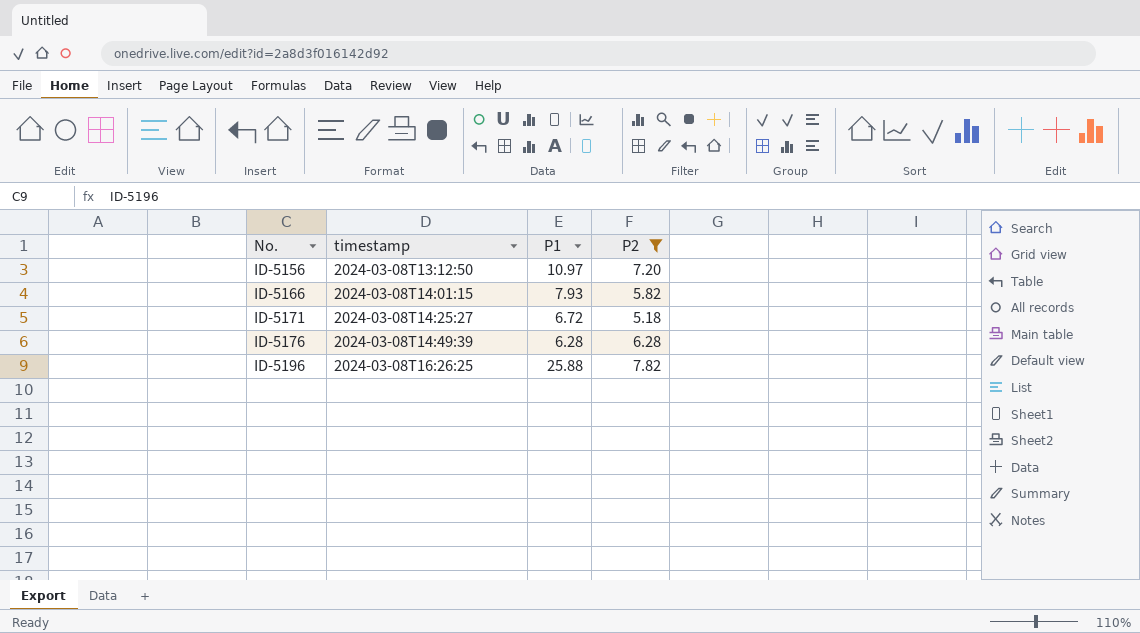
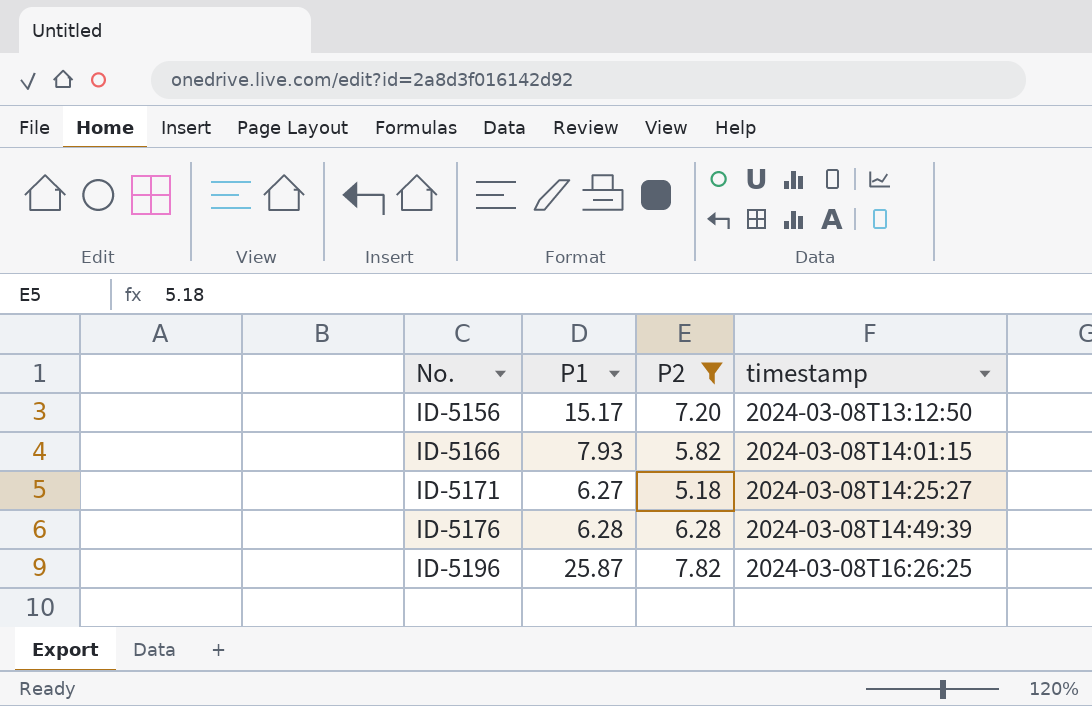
column timestamp | position: 2 -> 4
ID-5156 | P1: 10.97 -> 15.17
ID-5171 | P1: 6.72 -> 6.27
ID-5196 | P1: 25.88 -> 25.87

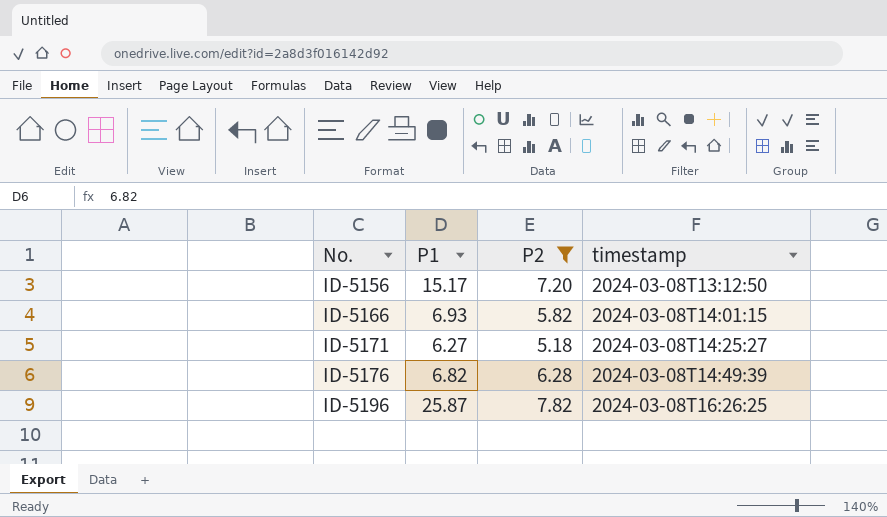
ID-5166 | P1: 7.93 -> 6.93
ID-5176 | P1: 6.28 -> 6.82

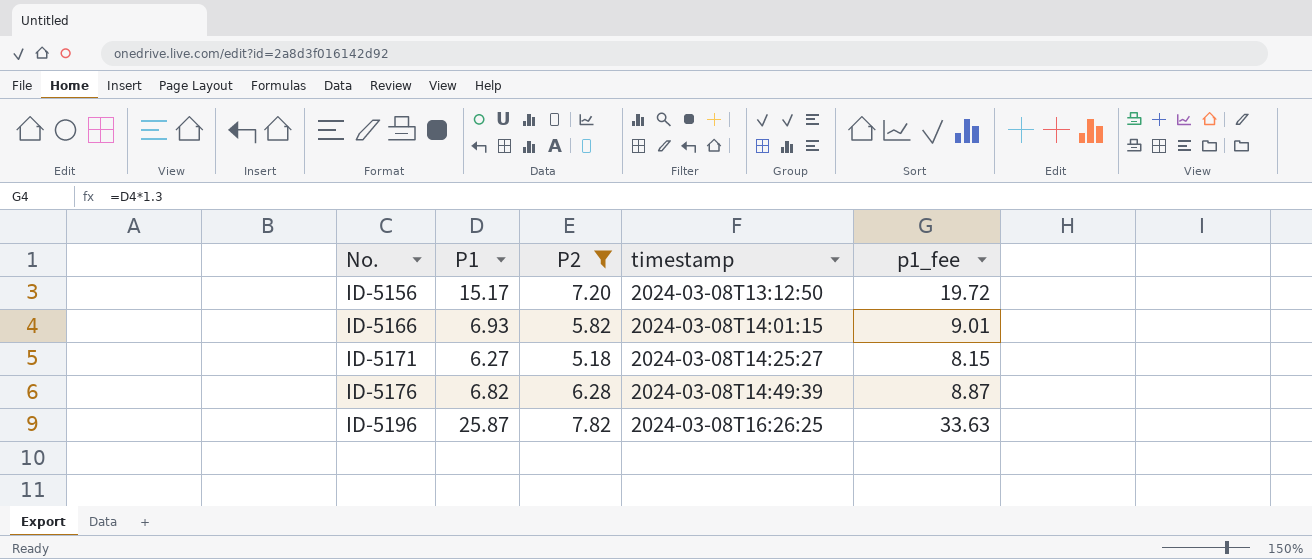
column p1_fee | formula: none -> [P1] * 1.3

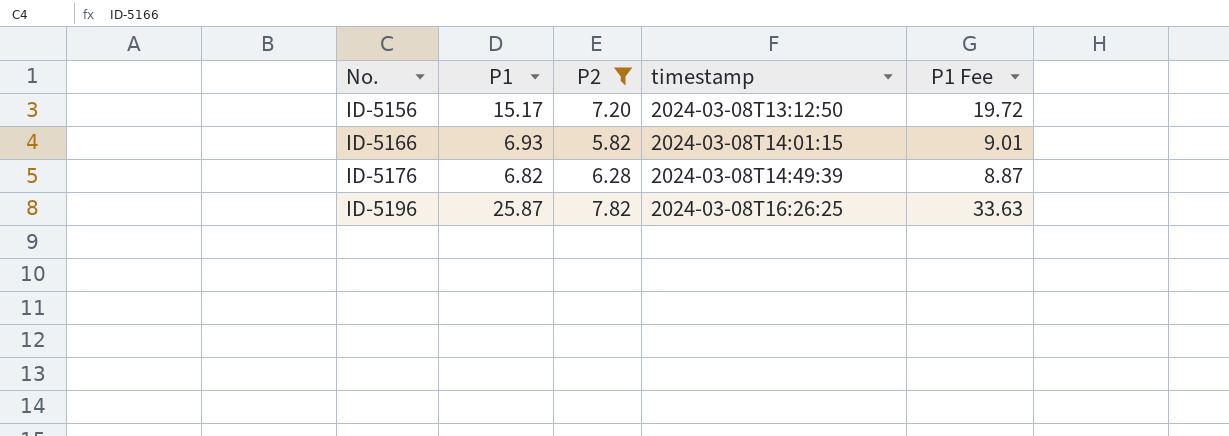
column name: p1_fee -> P1 Fee
row ID-5171: 6.27 | 5.18 | 2024-03-08T14:25:27 | 8.15 -> none

